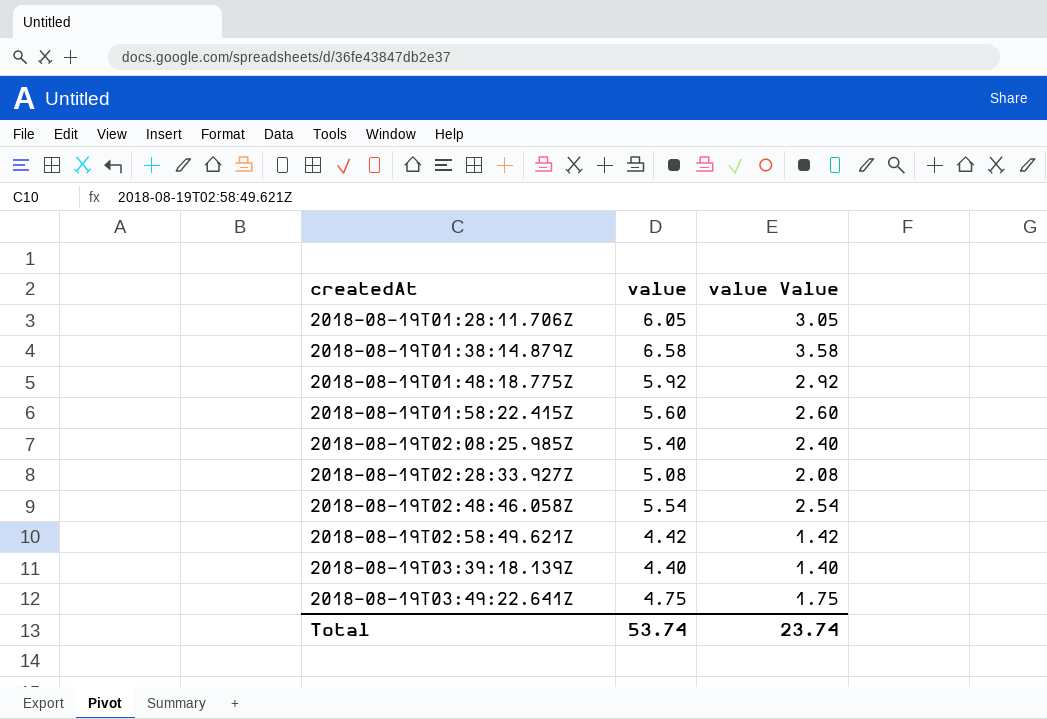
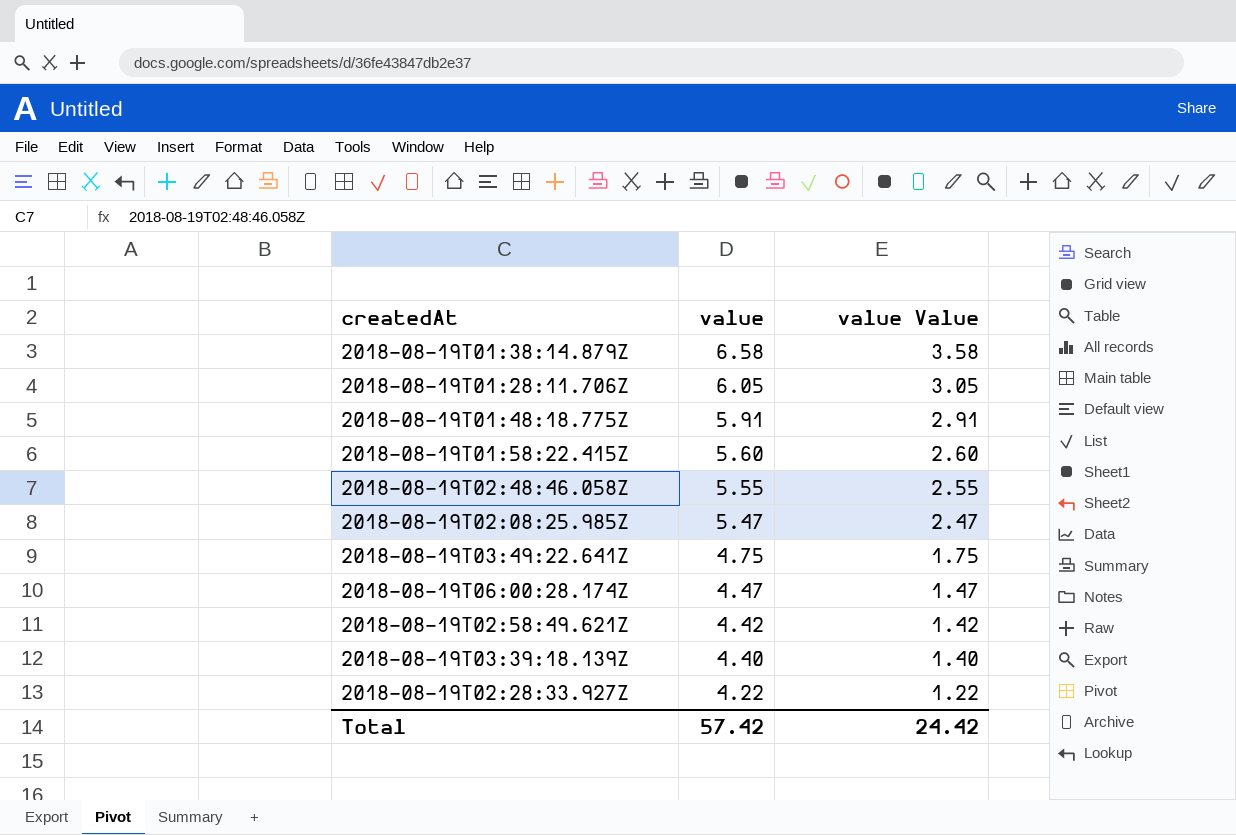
row order: createdAt ascending -> value descending
2018-08-19T01:48:18.775Z | value: 5.92 -> 5.91
2018-08-19T01:48:18.775Z | value Value: 2.92 -> 2.91
2018-08-19T02:48:46.058Z | value: 5.54 -> 5.55
2018-08-19T02:48:46.058Z | value Value: 2.54 -> 2.55
2018-08-19T02:08:25.985Z | value: 5.40 -> 5.47
2018-08-19T02:08:25.985Z | value Value: 2.40 -> 2.47
row 2018-08-19T06:00:28.174Z: none -> 4.47 | 1.47
2018-08-19T02:28:33.927Z | value: 5.08 -> 4.22
2018-08-19T02:28:33.927Z | value Value: 2.08 -> 1.22
Total | value: 53.74 -> 57.42
Total | value Value: 23.74 -> 24.42

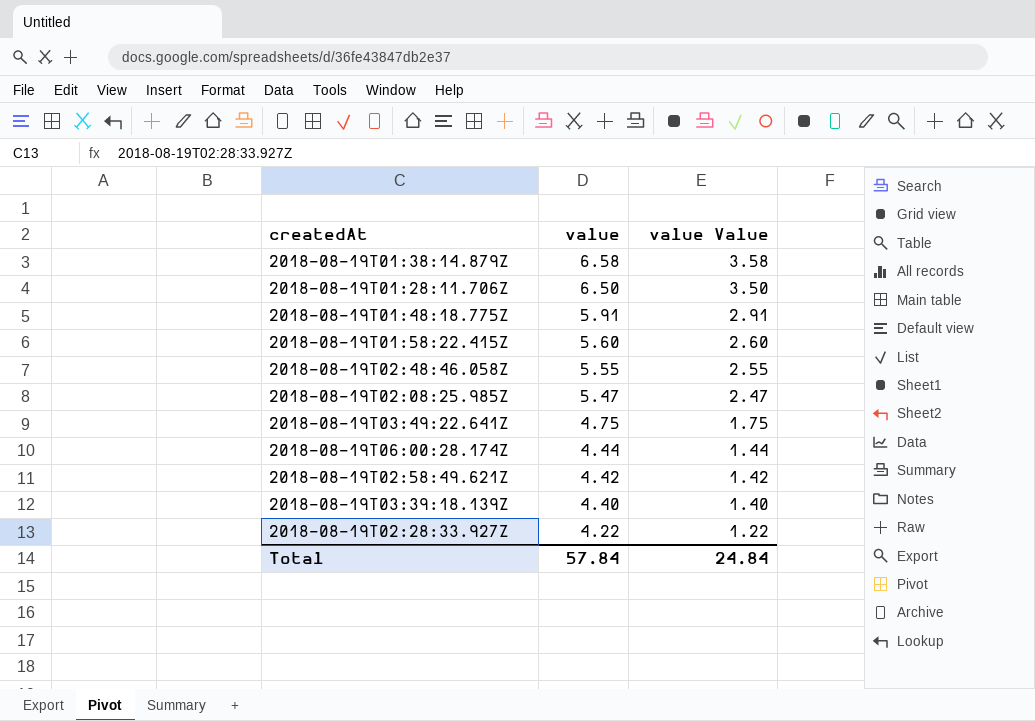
2018-08-19T01:28:11.706Z | value: 6.05 -> 6.50
2018-08-19T01:28:11.706Z | value Value: 3.05 -> 3.50
2018-08-19T06:00:28.174Z | value: 4.47 -> 4.44
2018-08-19T06:00:28.174Z | value Value: 1.47 -> 1.44
Total | value: 57.42 -> 57.84
Total | value Value: 24.42 -> 24.84

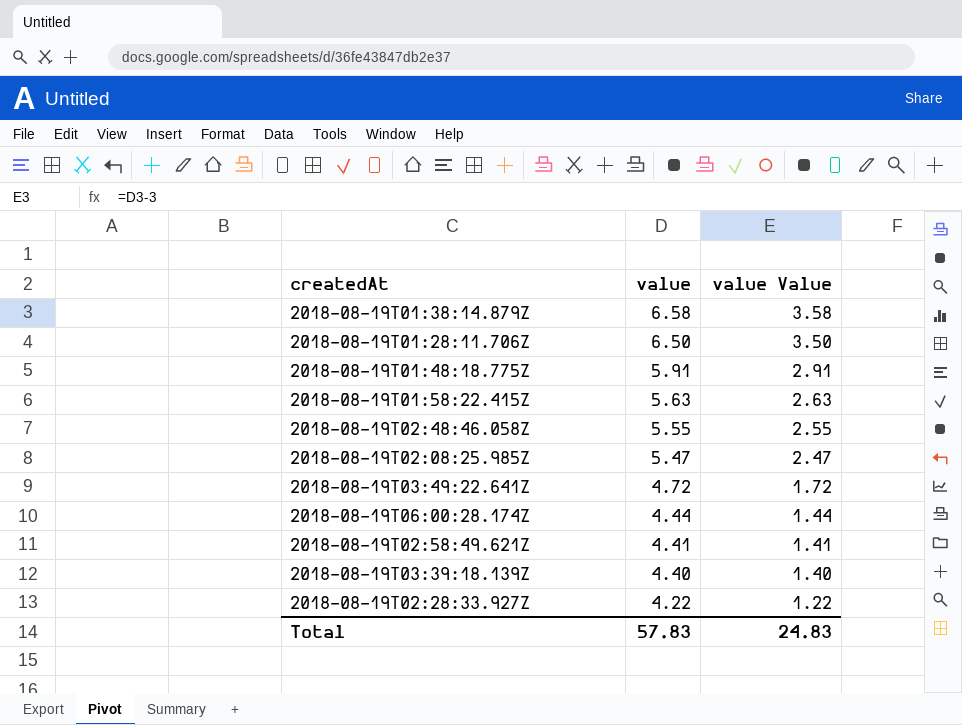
2018-08-19T01:58:22.415Z | value: 5.60 -> 5.63
2018-08-19T01:58:22.415Z | value Value: 2.60 -> 2.63
2018-08-19T03:49:22.641Z | value: 4.75 -> 4.72
2018-08-19T03:49:22.641Z | value Value: 1.75 -> 1.72
2018-08-19T02:58:49.621Z | value: 4.42 -> 4.41
2018-08-19T02:58:49.621Z | value Value: 1.42 -> 1.41
Total | value: 57.84 -> 57.83
Total | value Value: 24.84 -> 24.83

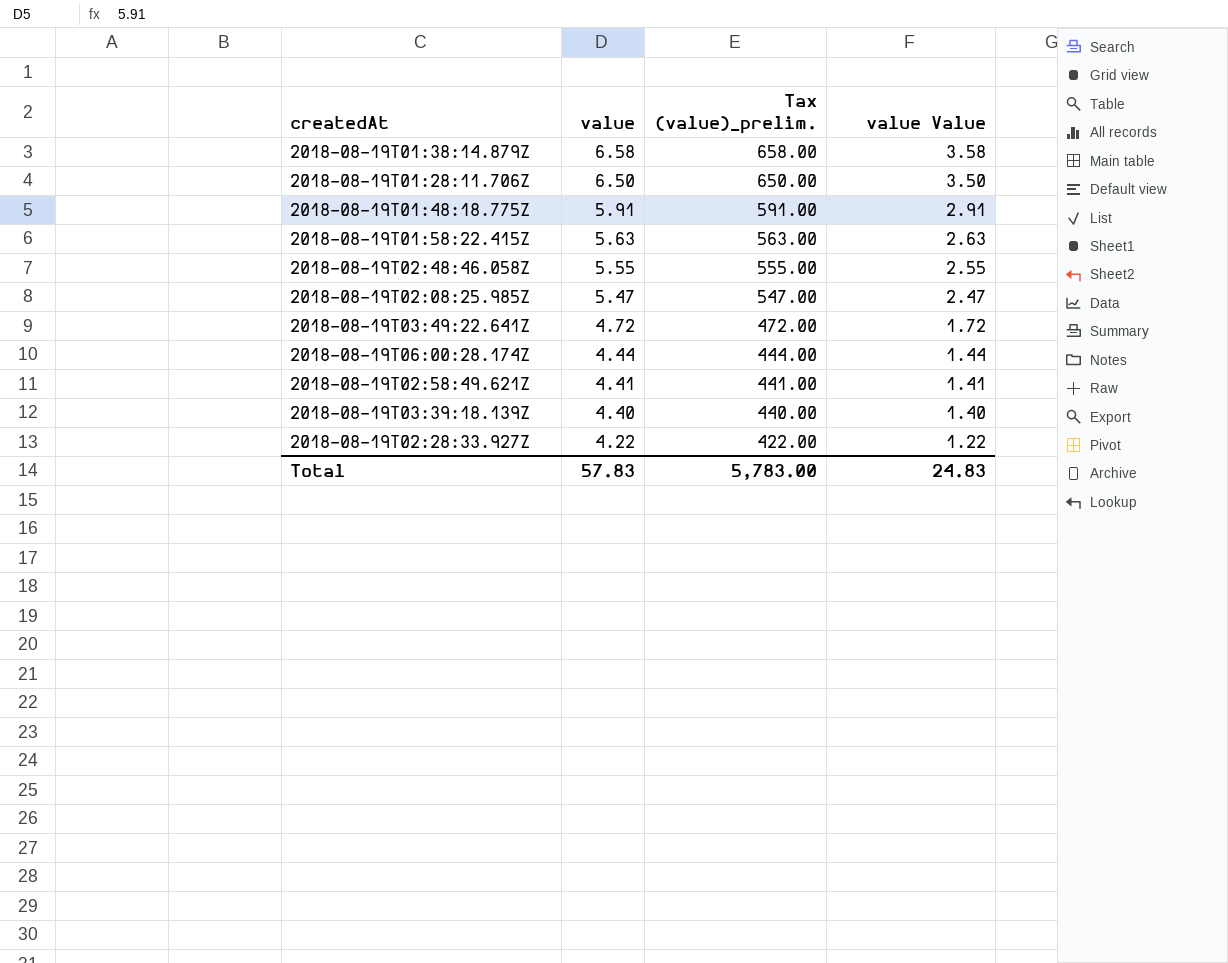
column Tax (value)_prelim. | formula: none -> [value] * 100

